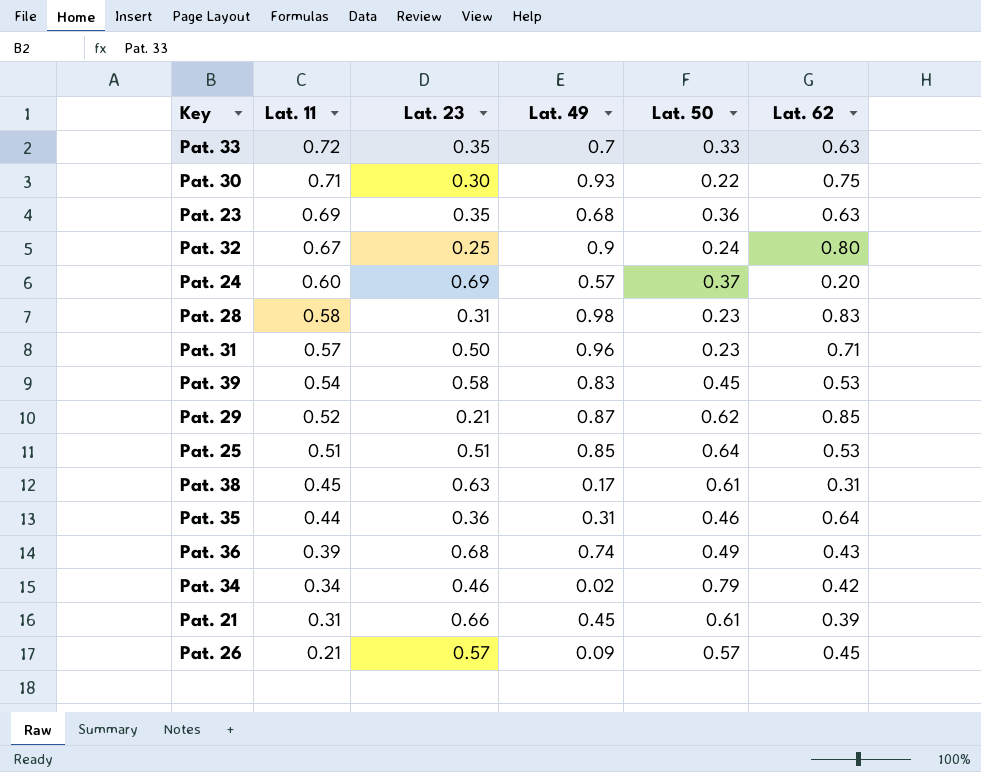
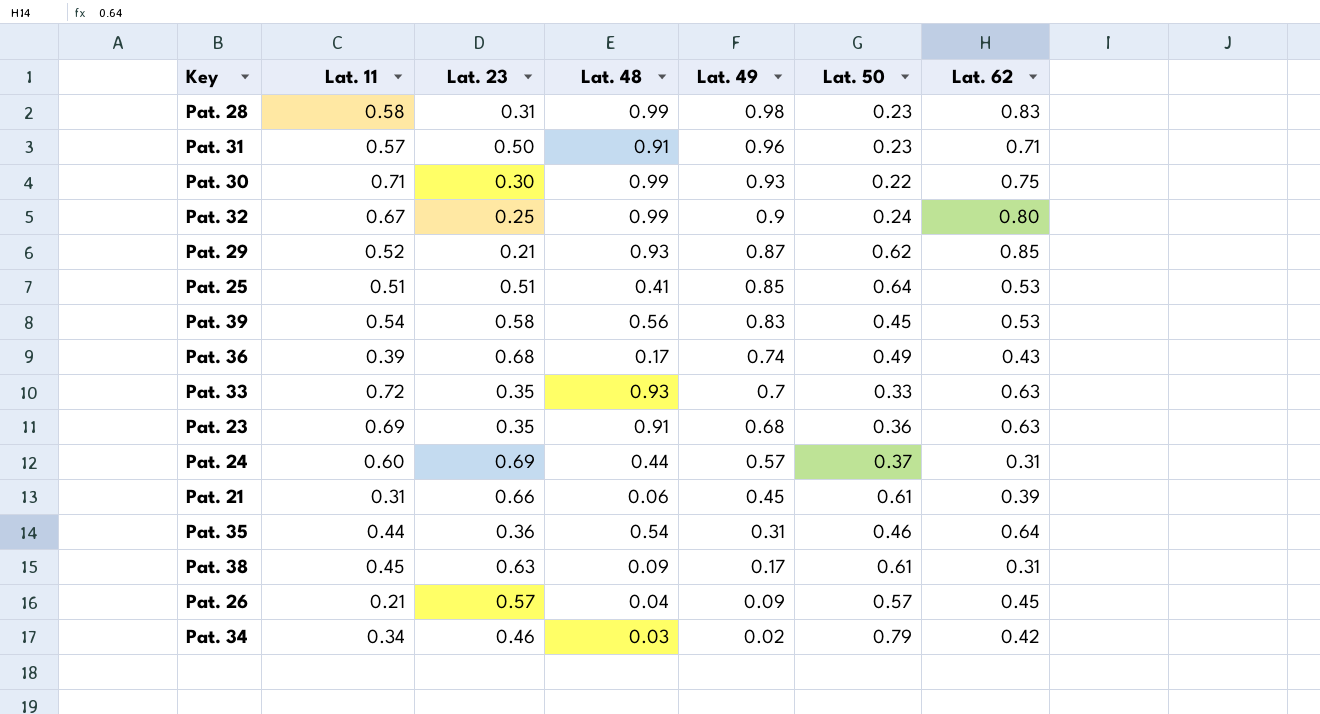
row order: Lat. 11 descending -> Lat. 49 descending
column Lat. 48 | position: none -> 4
Pat. 24 | Lat. 62: 0.20 -> 0.31

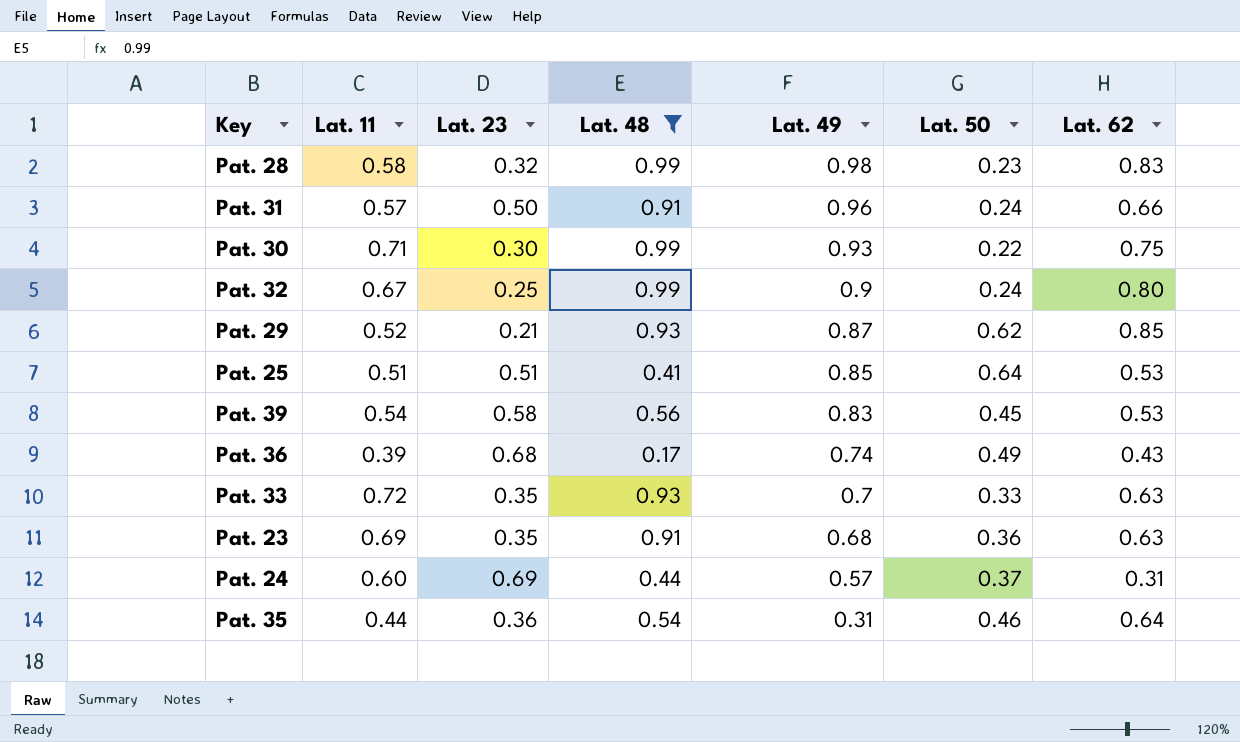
filter: none -> Lat. 48 >= 0.17
Pat. 28 | Lat. 23: 0.31 -> 0.32
Pat. 31 | Lat. 50: 0.23 -> 0.24
Pat. 31 | Lat. 62: 0.71 -> 0.66

